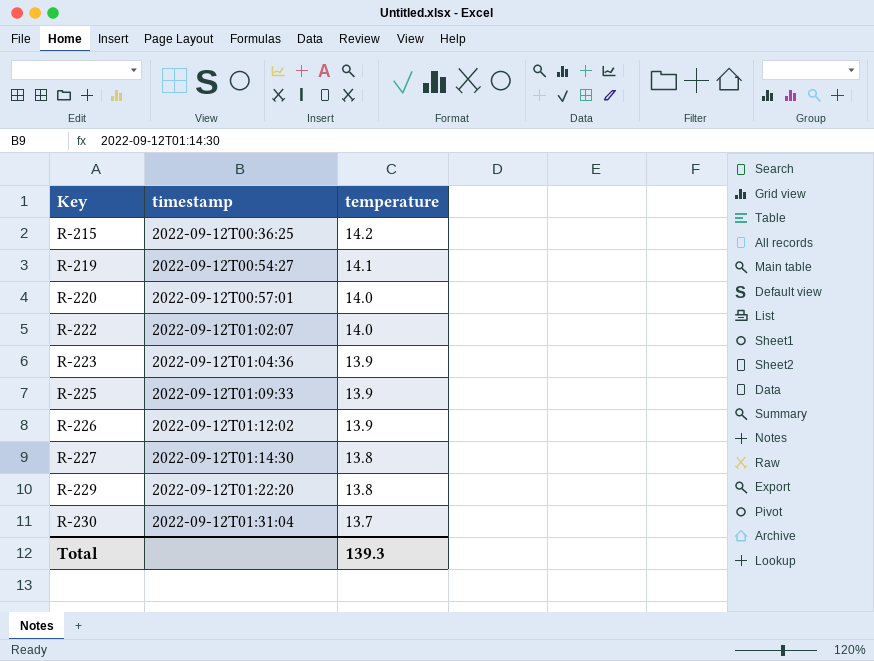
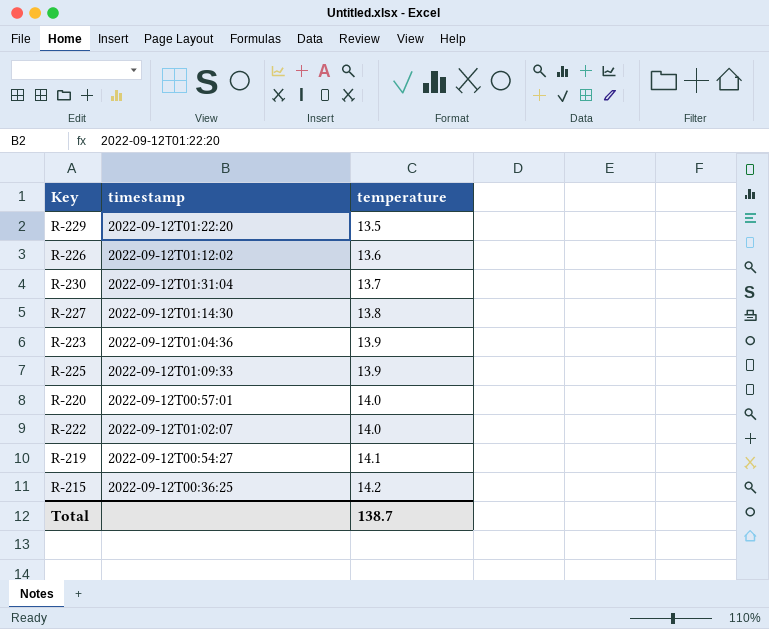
row order: Key ascending -> temperature ascending
R-229 | temperature: 13.8 -> 13.5
R-226 | temperature: 13.9 -> 13.6
Total | temperature: 139.3 -> 138.7

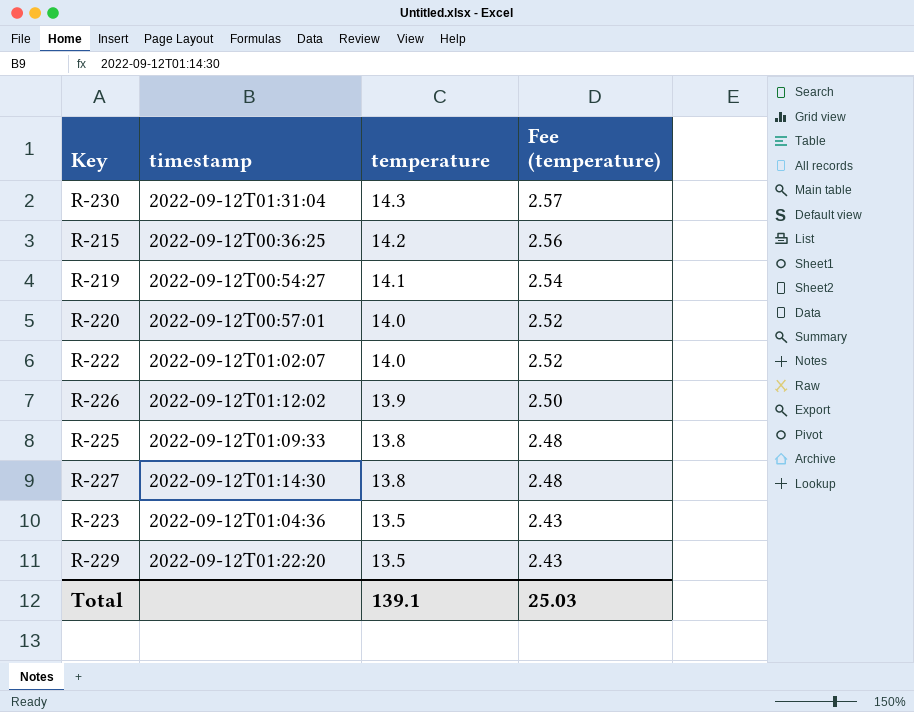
row order: temperature ascending -> temperature descending
column Fee (temperature) | formula: none -> [temperature] * 0.18
R-230 | temperature: 13.7 -> 14.3
R-226 | temperature: 13.6 -> 13.9
R-225 | temperature: 13.9 -> 13.8
R-223 | temperature: 13.9 -> 13.5
Total | temperature: 138.7 -> 139.1

